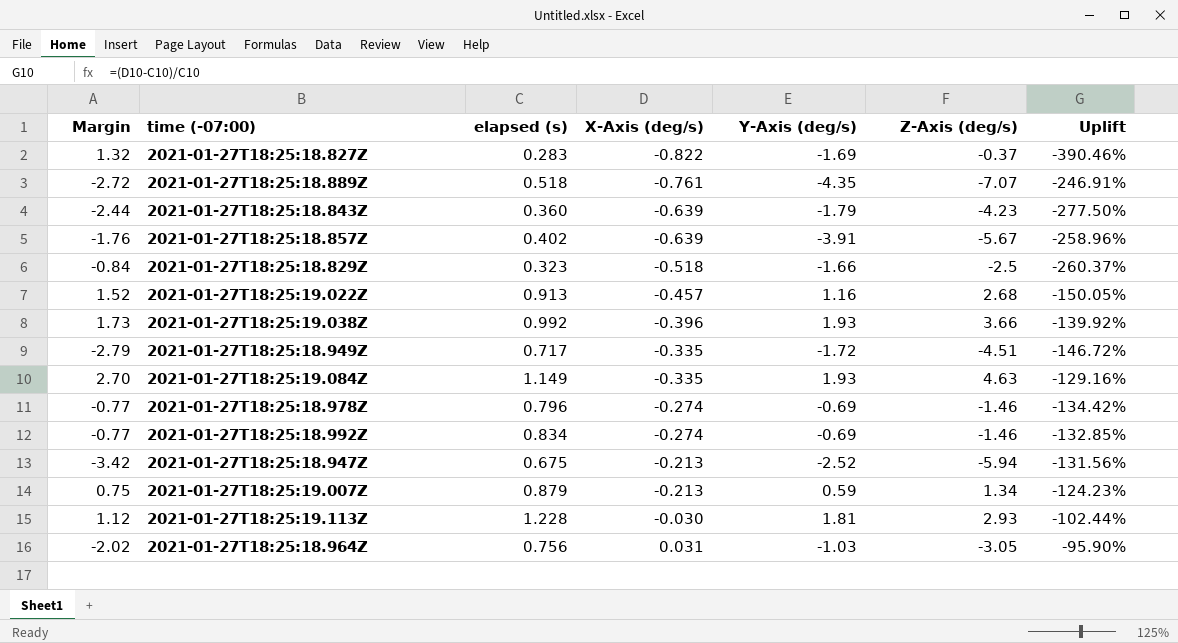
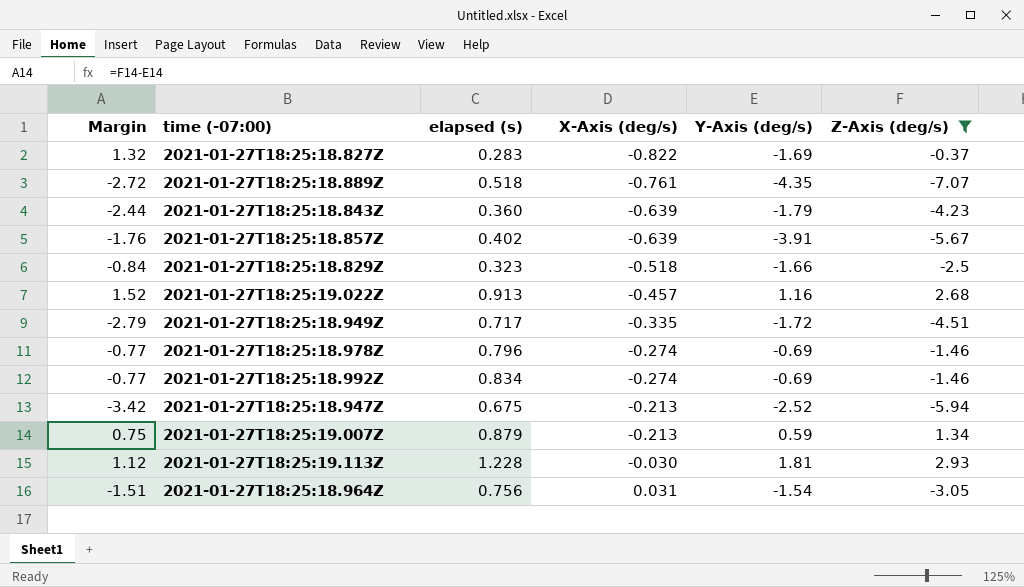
filter: none -> Z-Axis (deg/s) <= 2.93
column Uplift | formula: ([X-Axis (deg/s)] - [elapsed (s)]) / [elapsed (s)] -> none
2021-01-27T18:25:18.964Z | Margin: -2.02 -> -1.51
2021-01-27T18:25:18.964Z | Y-Axis (deg/s): -1.03 -> -1.54

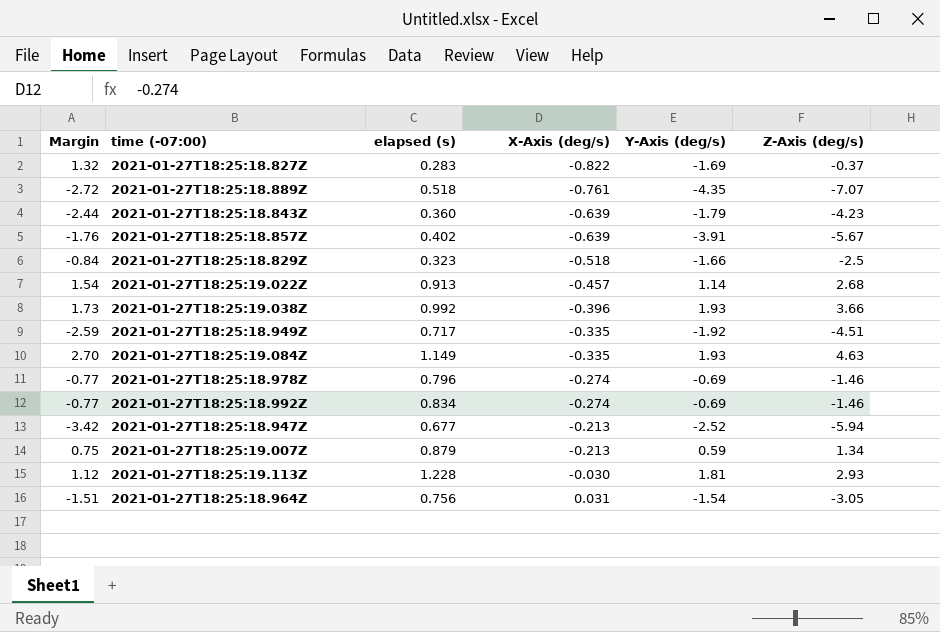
filter: Z-Axis (deg/s) <= 2.93 -> none
2021-01-27T18:25:19.022Z | Margin: 1.52 -> 1.54
2021-01-27T18:25:19.022Z | Y-Axis (deg/s): 1.16 -> 1.14
2021-01-27T18:25:18.949Z | Margin: -2.79 -> -2.59
2021-01-27T18:25:18.949Z | Y-Axis (deg/s): -1.72 -> -1.92
2021-01-27T18:25:18.947Z | elapsed (s): 0.675 -> 0.677

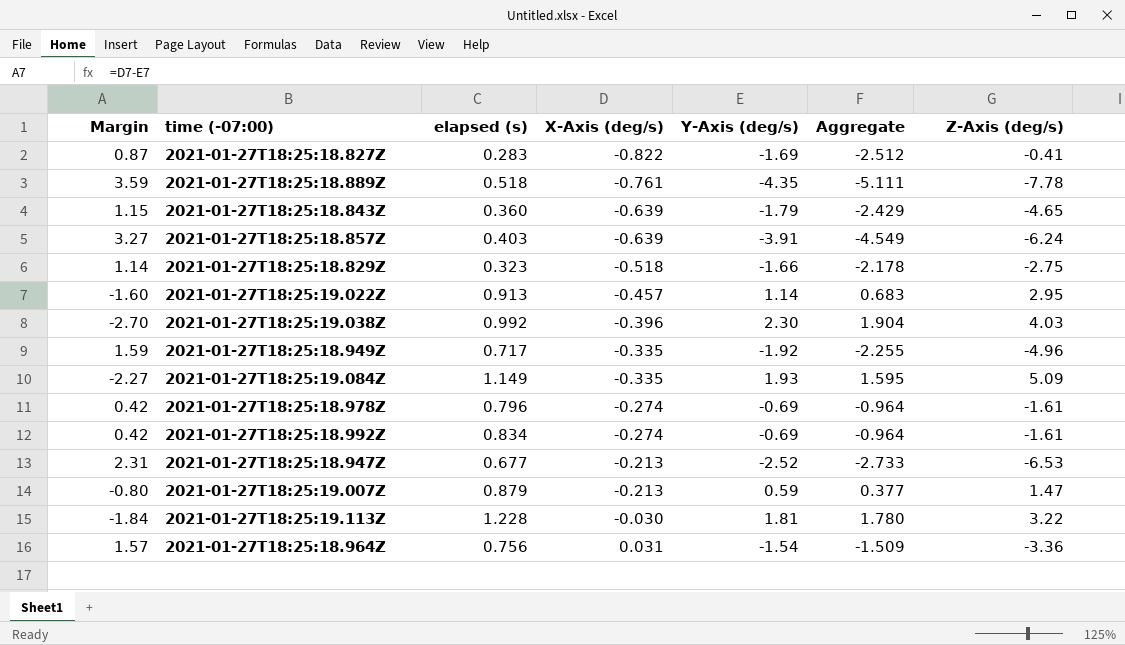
column Margin | formula: [Z-Axis (deg/s)] - [Y-Axis (deg/s)] -> [X-Axis (deg/s)] - [Y-Axis (deg/s)]
column Aggregate | formula: none -> [X-Axis (deg/s)] + [Y-Axis (deg/s)]
2021-01-27T18:25:18.827Z | Z-Axis (deg/s): -0.37 -> -0.41
2021-01-27T18:25:18.889Z | Z-Axis (deg/s): -7.07 -> -7.78
2021-01-27T18:25:18.843Z | Z-Axis (deg/s): -4.23 -> -4.65
2021-01-27T18:25:18.857Z | elapsed (s): 0.402 -> 0.403
2021-01-27T18:25:18.857Z | Z-Axis (deg/s): -5.67 -> -6.24
2021-01-27T18:25:18.829Z | Z-Axis (deg/s): -2.5 -> -2.75
2021-01-27T18:25:19.022Z | Z-Axis (deg/s): 2.68 -> 2.95
2021-01-27T18:25:19.038Z | Y-Axis (deg/s): 1.93 -> 2.30
2021-01-27T18:25:19.038Z | Z-Axis (deg/s): 3.66 -> 4.03
2021-01-27T18:25:18.949Z | Z-Axis (deg/s): -4.51 -> -4.96
2021-01-27T18:25:19.084Z | Z-Axis (deg/s): 4.63 -> 5.09
2021-01-27T18:25:18.978Z | Z-Axis (deg/s): -1.46 -> -1.61
2021-01-27T18:25:18.992Z | Z-Axis (deg/s): -1.46 -> -1.61
2021-01-27T18:25:18.947Z | Z-Axis (deg/s): -5.94 -> -6.53
2021-01-27T18:25:19.007Z | Z-Axis (deg/s): 1.34 -> 1.47
2021-01-27T18:25:19.113Z | Z-Axis (deg/s): 2.93 -> 3.22
2021-01-27T18:25:18.964Z | Z-Axis (deg/s): -3.05 -> -3.36

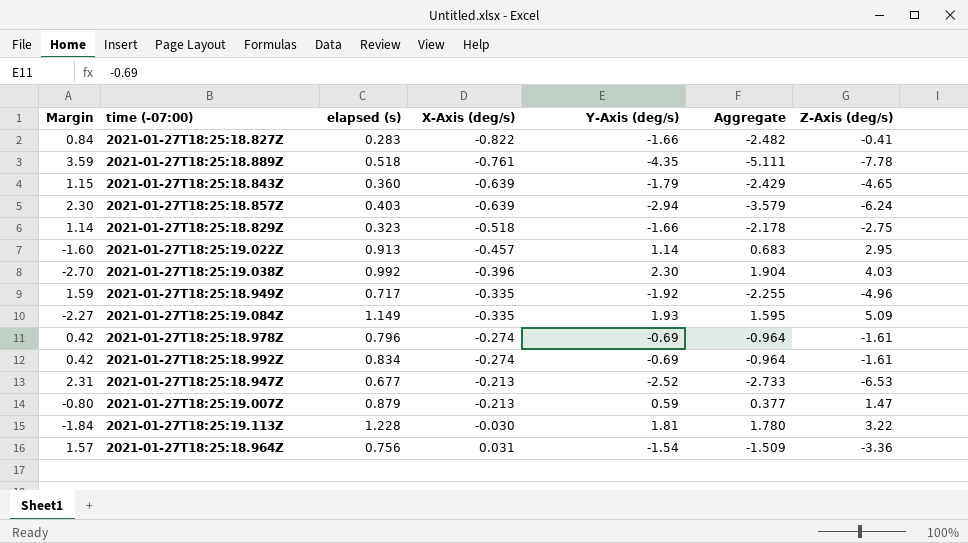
2021-01-27T18:25:18.827Z | Margin: 0.87 -> 0.84
2021-01-27T18:25:18.827Z | Y-Axis (deg/s): -1.69 -> -1.66
2021-01-27T18:25:18.827Z | Aggregate: -2.512 -> -2.482
2021-01-27T18:25:18.857Z | Margin: 3.27 -> 2.30
2021-01-27T18:25:18.857Z | Y-Axis (deg/s): -3.91 -> -2.94
2021-01-27T18:25:18.857Z | Aggregate: -4.549 -> -3.579

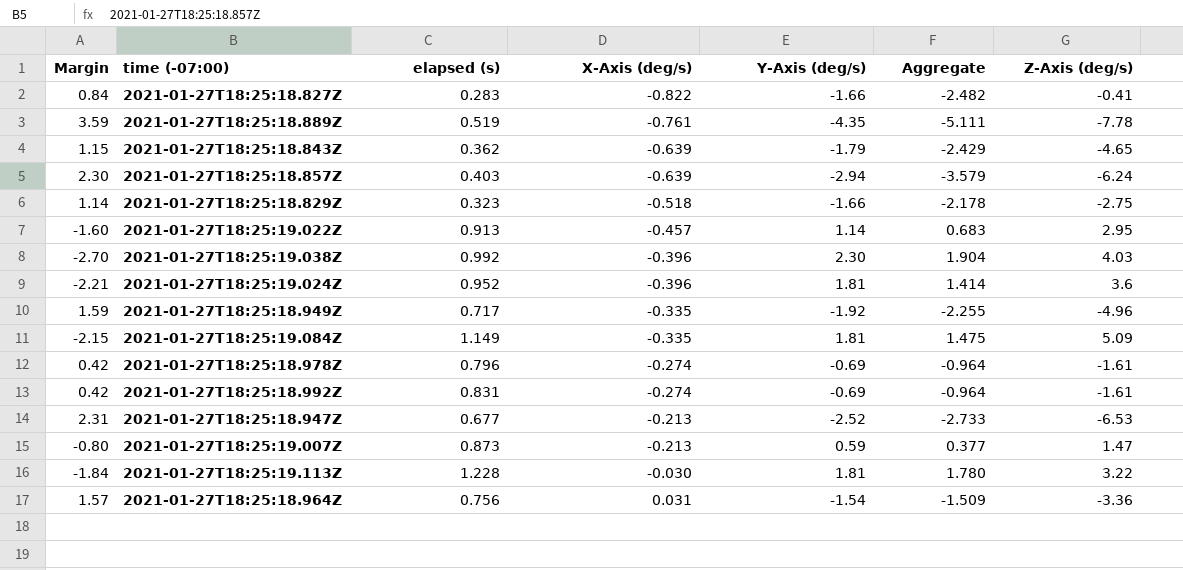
2021-01-27T18:25:18.889Z | elapsed (s): 0.518 -> 0.519
2021-01-27T18:25:18.843Z | elapsed (s): 0.360 -> 0.362
row 2021-01-27T18:25:19.024Z: none -> -2.21 | 0.952 | -0.396 | 1.81 | 1.414 | 3.6
2021-01-27T18:25:19.084Z | Margin: -2.27 -> -2.15
2021-01-27T18:25:19.084Z | Y-Axis (deg/s): 1.93 -> 1.81
2021-01-27T18:25:19.084Z | Aggregate: 1.595 -> 1.475
2021-01-27T18:25:18.992Z | elapsed (s): 0.834 -> 0.831
2021-01-27T18:25:19.007Z | elapsed (s): 0.879 -> 0.873

